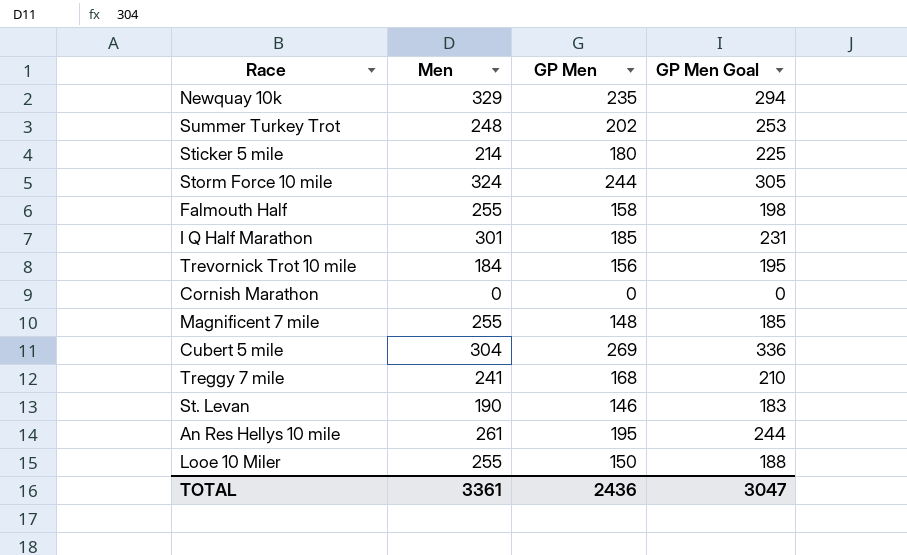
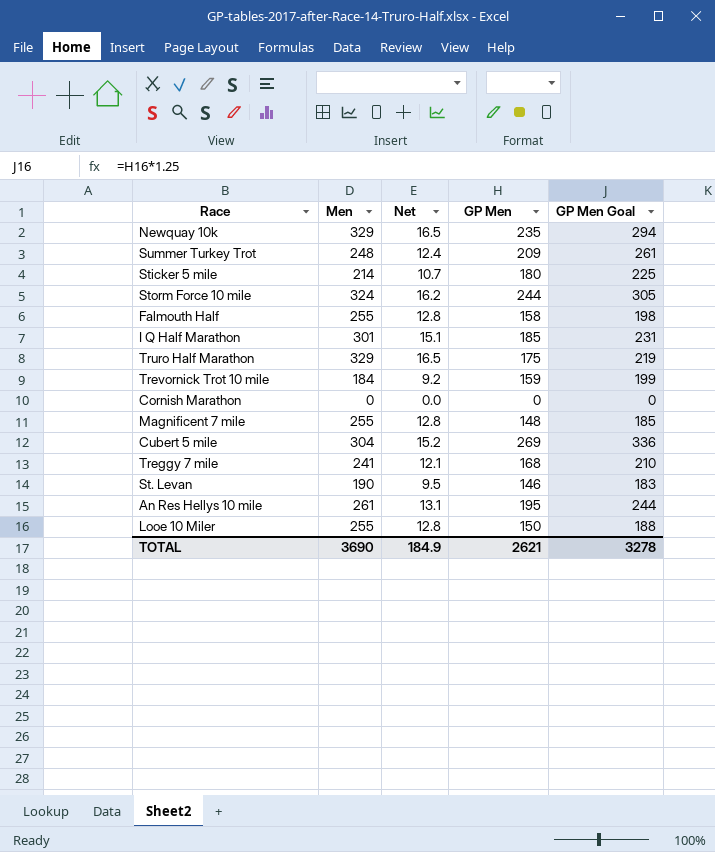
column Net | formula: none -> [Men] * 0.05
Summer Turkey Trot | GP Men: 202 -> 209
Summer Turkey Trot | GP Men Goal: 253 -> 261
row Truro Half Marathon: none -> 329 | 16.5 | 175 | 219
Trevornick Trot 10 mile | GP Men: 156 -> 159
Trevornick Trot 10 mile | GP Men Goal: 195 -> 199
TOTAL | Men: 3361 -> 3690
TOTAL | GP Men: 2436 -> 2621
TOTAL | GP Men Goal: 3047 -> 3278

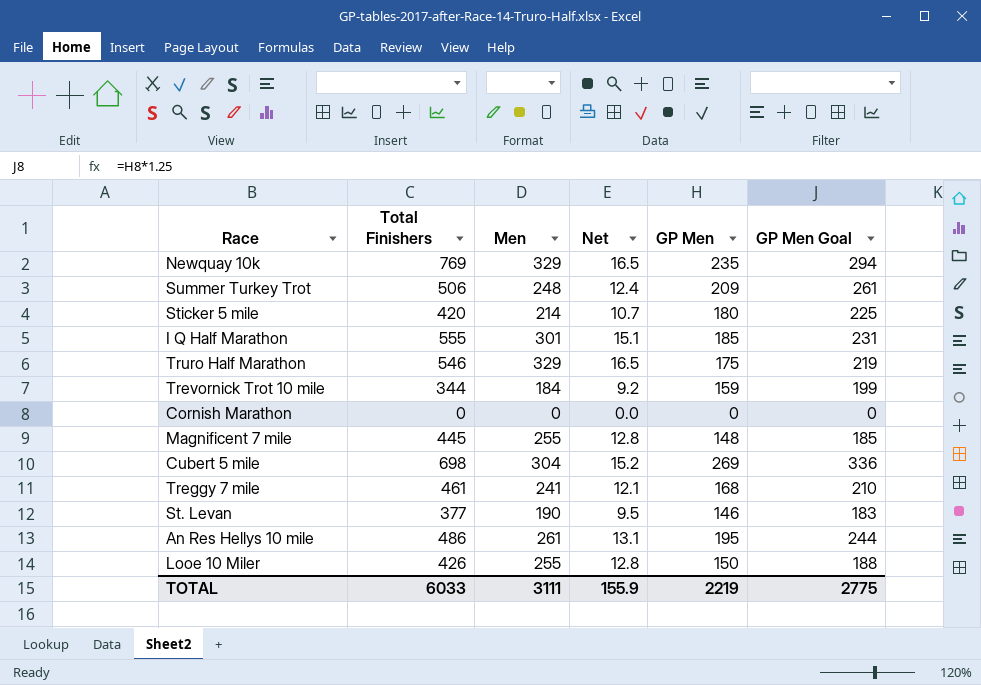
column Total Finishers | position: none -> 2
row Storm Force 10 mile: 324 | 16.2 | 244 | 305 -> none
row Falmouth Half: 255 | 12.8 | 158 | 198 -> none
TOTAL | Men: 3690 -> 3111
TOTAL | Net: 184.9 -> 155.9
TOTAL | GP Men: 2621 -> 2219
TOTAL | GP Men Goal: 3278 -> 2775

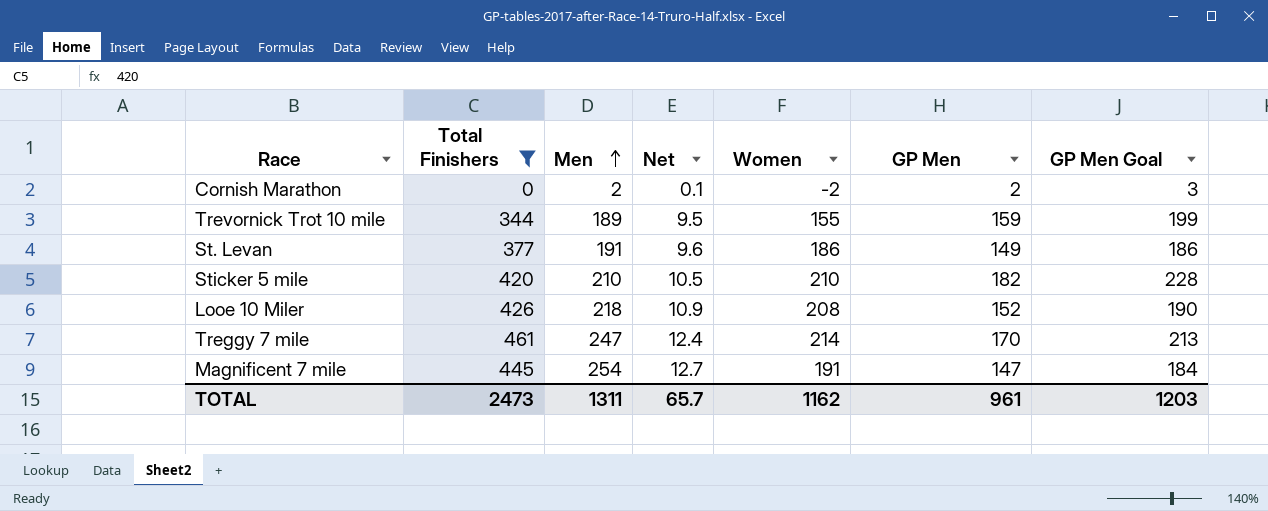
filter: none -> Total Finishers <= 461
row order: none -> Men ascending
column Women | formula: none -> [Total Finishers] - [Men]
Cornish Marathon | Men: 0 -> 2
Cornish Marathon | Net: 0.0 -> 0.1
Cornish Marathon | GP Men: 0 -> 2
Cornish Marathon | GP Men Goal: 0 -> 3
Trevornick Trot 10 mile | Men: 184 -> 189
Trevornick Trot 10 mile | Net: 9.2 -> 9.5
St. Levan | Men: 190 -> 191
St. Levan | Net: 9.5 -> 9.6
St. Levan | GP Men: 146 -> 149
St. Levan | GP Men Goal: 183 -> 186
Sticker 5 mile | Men: 214 -> 210
Sticker 5 mile | Net: 10.7 -> 10.5
Sticker 5 mile | GP Men: 180 -> 182
Sticker 5 mile | GP Men Goal: 225 -> 228
Looe 10 Miler | Men: 255 -> 218
Looe 10 Miler | Net: 12.8 -> 10.9
Looe 10 Miler | GP Men: 150 -> 152
Looe 10 Miler | GP Men Goal: 188 -> 190
Treggy 7 mile | Men: 241 -> 247
Treggy 7 mile | Net: 12.1 -> 12.4
Treggy 7 mile | GP Men: 168 -> 170
Treggy 7 mile | GP Men Goal: 210 -> 213
Magnificent 7 mile | Men: 255 -> 254
Magnificent 7 mile | Net: 12.8 -> 12.7
Magnificent 7 mile | GP Men: 148 -> 147
Magnificent 7 mile | GP Men Goal: 185 -> 184
TOTAL | Total Finishers: 6033 -> 2473
TOTAL | Men: 3111 -> 1311
TOTAL | Net: 155.9 -> 65.7
TOTAL | GP Men: 2219 -> 961
TOTAL | GP Men Goal: 2775 -> 1203

